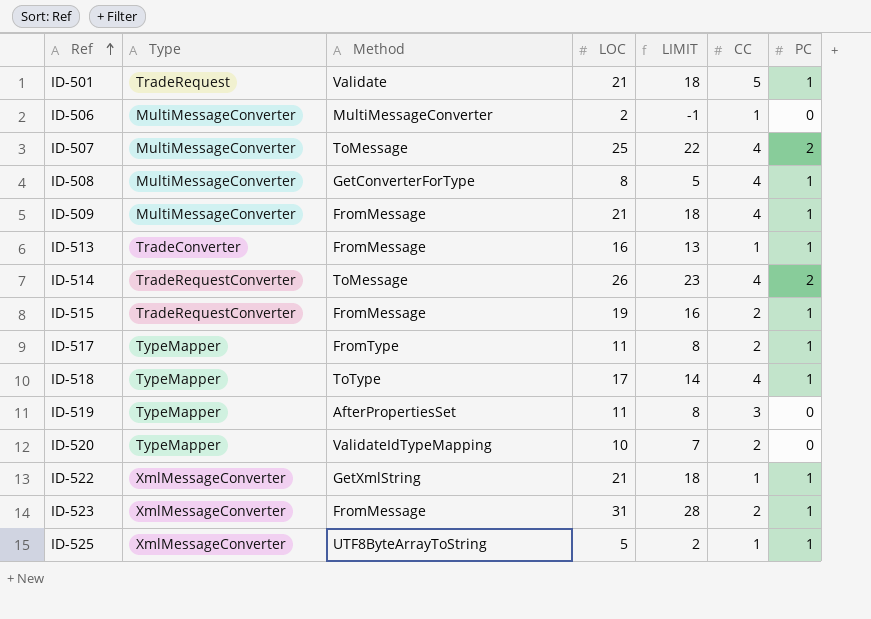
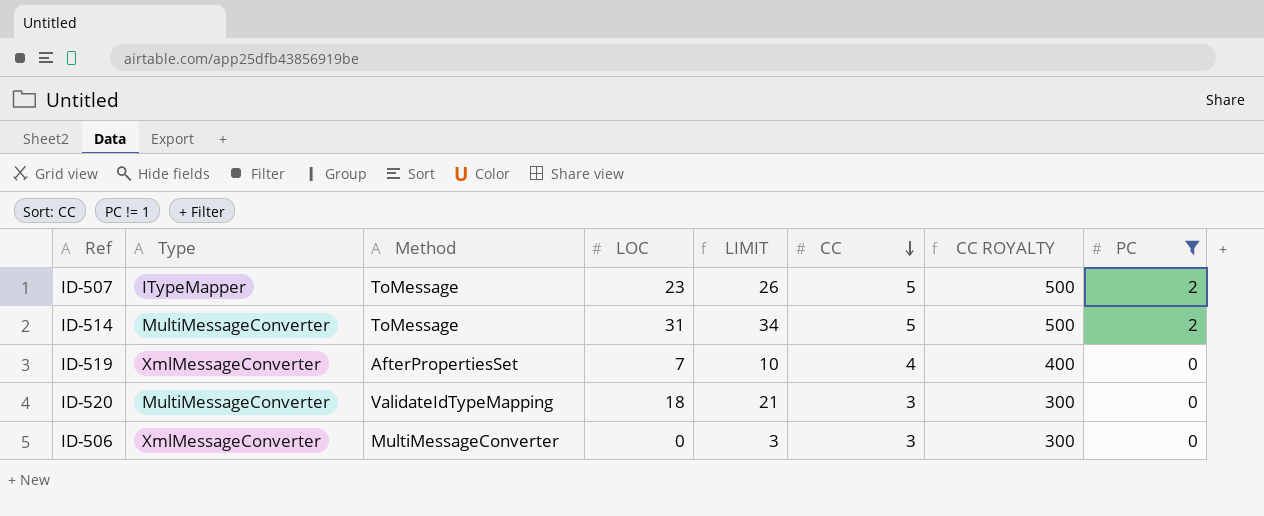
filter: none -> PC != 1
row order: Ref ascending -> CC descending
column LIMIT | formula: [LOC] - 3 -> [LOC] + 3
column CC ROYALTY | formula: none -> [CC] * 100
ID-507 | Type: MultiMessageConverter -> ITypeMapper
ID-507 | LOC: 25 -> 23
ID-507 | CC: 4 -> 5
ID-514 | Type: TradeRequestConverter -> MultiMessageConverter
ID-514 | LOC: 26 -> 31
ID-514 | CC: 4 -> 5
ID-519 | Type: TypeMapper -> XmlMessageConverter
ID-519 | LOC: 11 -> 7
ID-519 | CC: 3 -> 4
ID-520 | Type: TypeMapper -> MultiMessageConverter
ID-520 | LOC: 10 -> 18
ID-520 | CC: 2 -> 3
ID-506 | Type: MultiMessageConverter -> XmlMessageConverter
ID-506 | LOC: 2 -> 0
ID-506 | CC: 1 -> 3

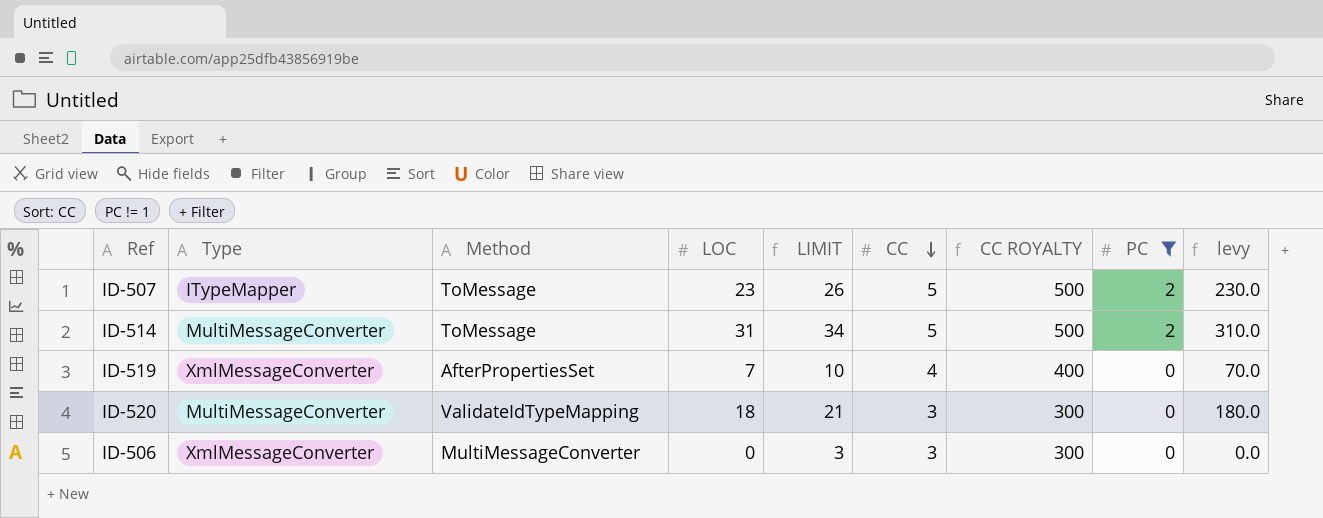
column levy | formula: none -> [LOC] * 10

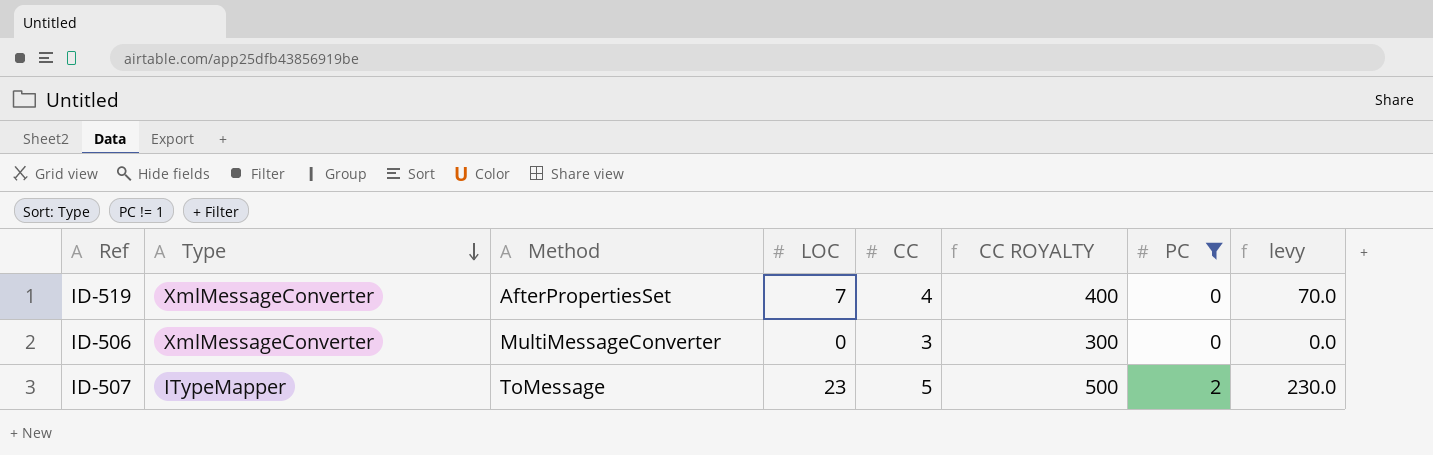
row order: CC descending -> Type descending
column LIMIT | formula: [LOC] + 3 -> none
row ID-514: MultiMessageConverter | ToMessage | 31 | 34 | 5 | 500 | 2 | 310.0 -> none
row ID-520: MultiMessageConverter | ValidateIdTypeMapping | 18 | 21 | 3 | 300 | 0 | 180.0 -> none

